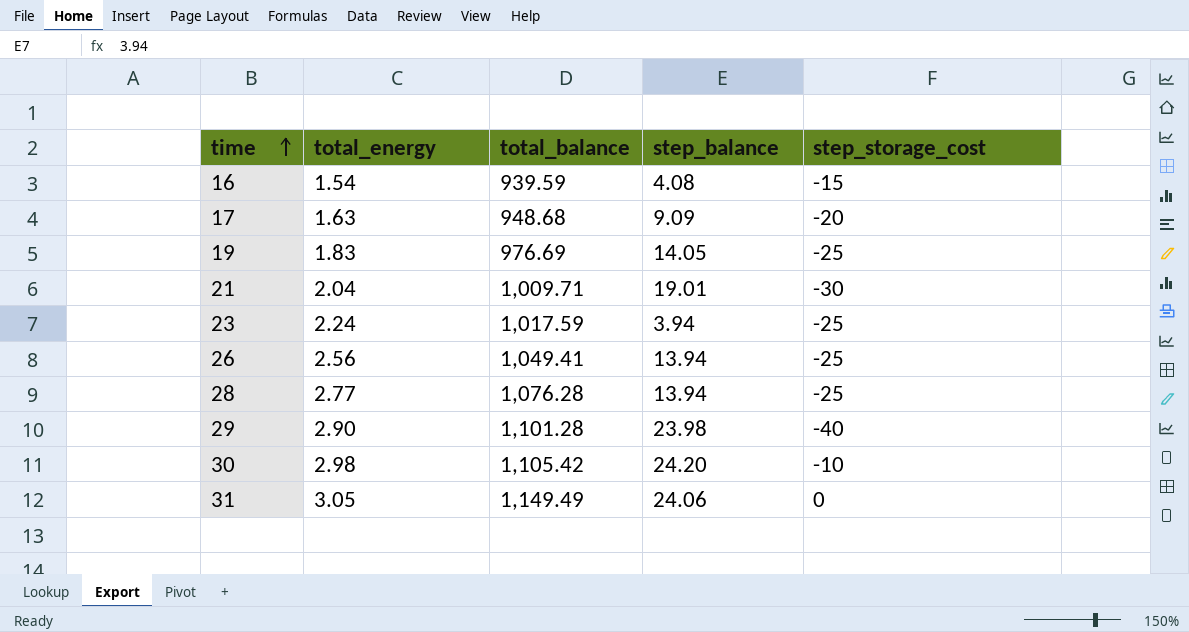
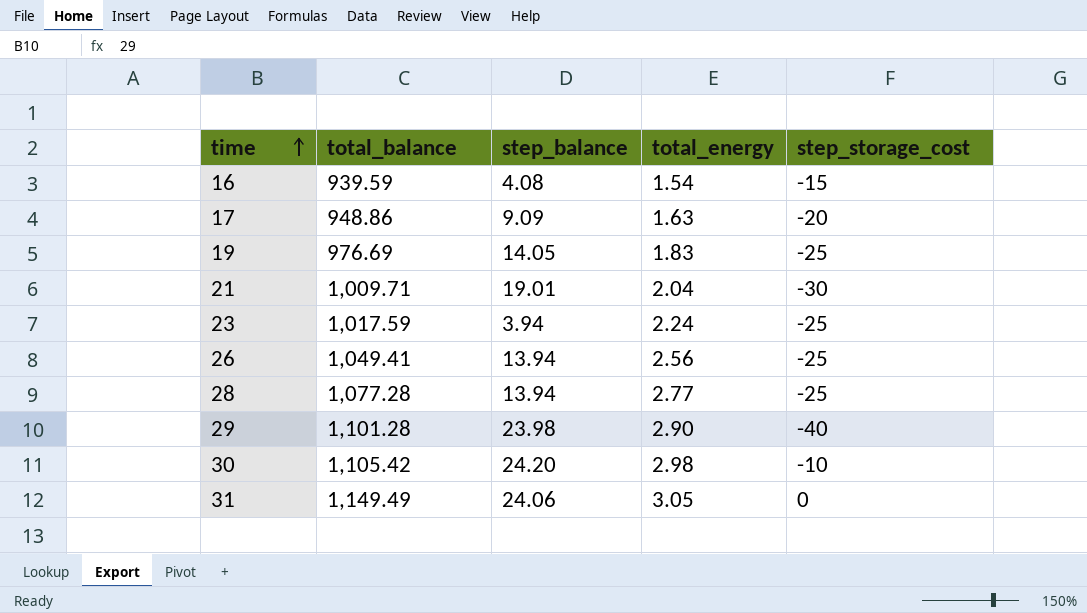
column total_energy | position: 2 -> 4
17 | total_balance: 948.68 -> 948.86
28 | total_balance: 1,076.28 -> 1,077.28

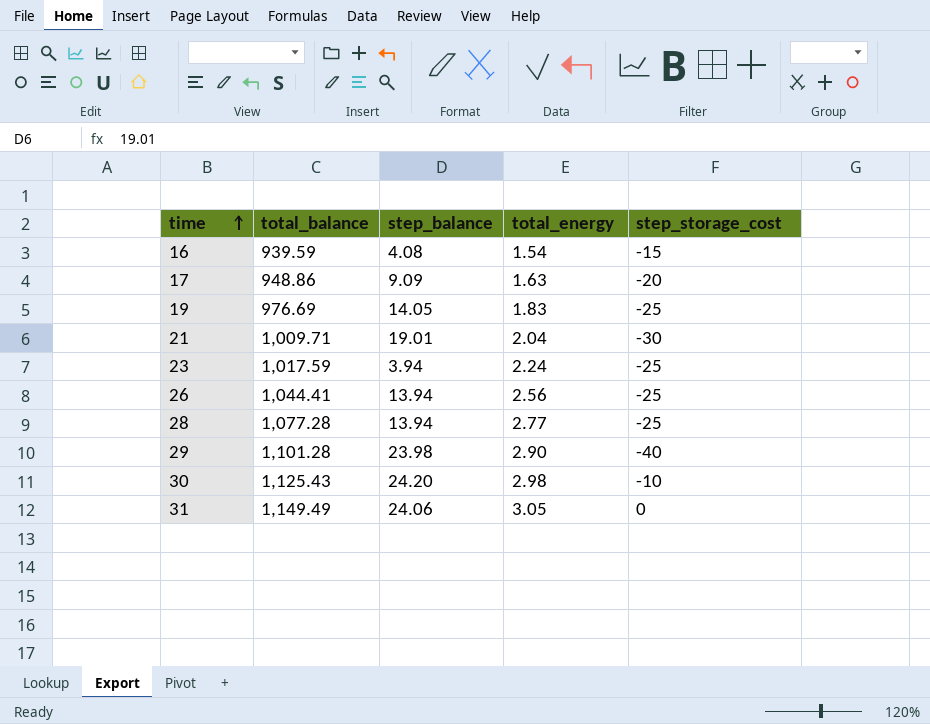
26 | total_balance: 1,049.41 -> 1,044.41
30 | total_balance: 1,105.42 -> 1,125.43

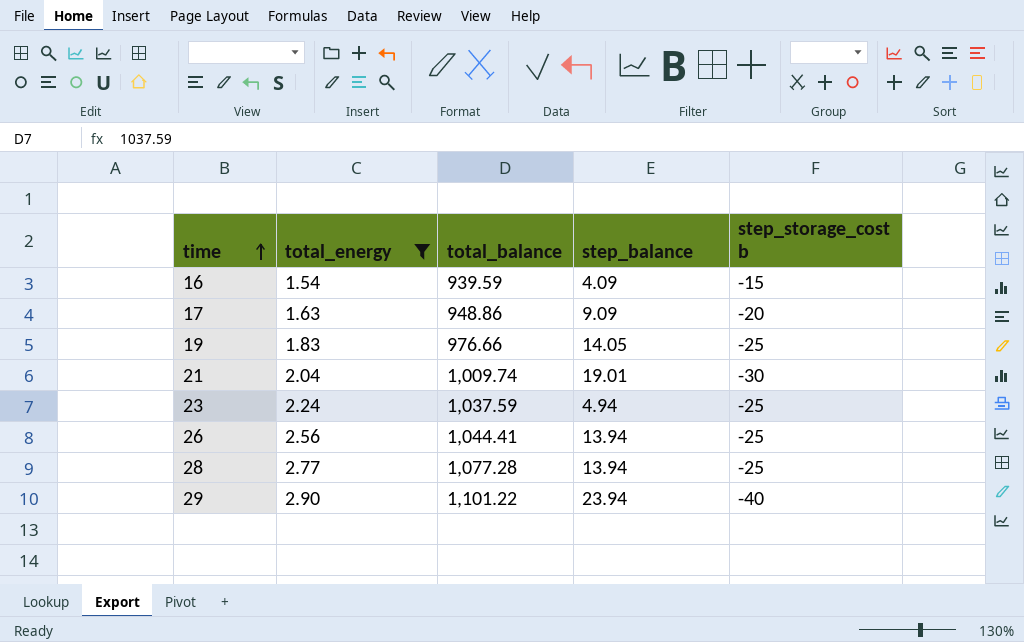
filter: none -> total_energy <= 2.90
column total_energy | position: 4 -> 2
column name: step_storage_cost -> step_storage_cost b
16 | step_balance: 4.08 -> 4.09
19 | total_balance: 976.69 -> 976.66
21 | total_balance: 1,009.71 -> 1,009.74
23 | total_balance: 1,017.59 -> 1,037.59
23 | step_balance: 3.94 -> 4.94
29 | total_balance: 1,101.28 -> 1,101.22
29 | step_balance: 23.98 -> 23.94

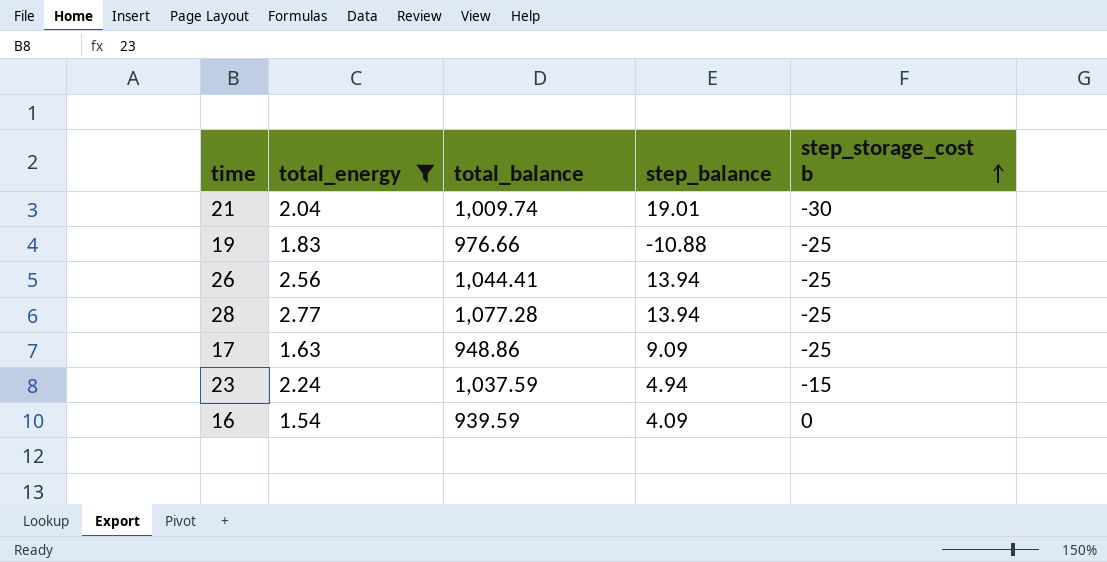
row order: time ascending -> step_storage_cost b ascending
row 29: 2.90 | 1,101.22 | 23.94 | -40 -> none
19 | step_balance: 14.05 -> -10.88
17 | step_storage_cost b: -20 -> -25
23 | step_storage_cost b: -25 -> -15
16 | step_storage_cost b: -15 -> 0

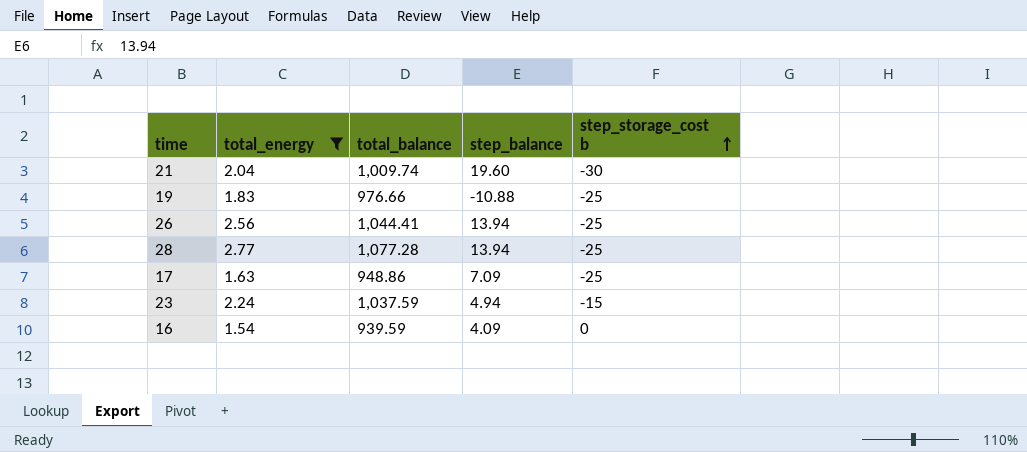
21 | step_balance: 19.01 -> 19.60
17 | step_balance: 9.09 -> 7.09

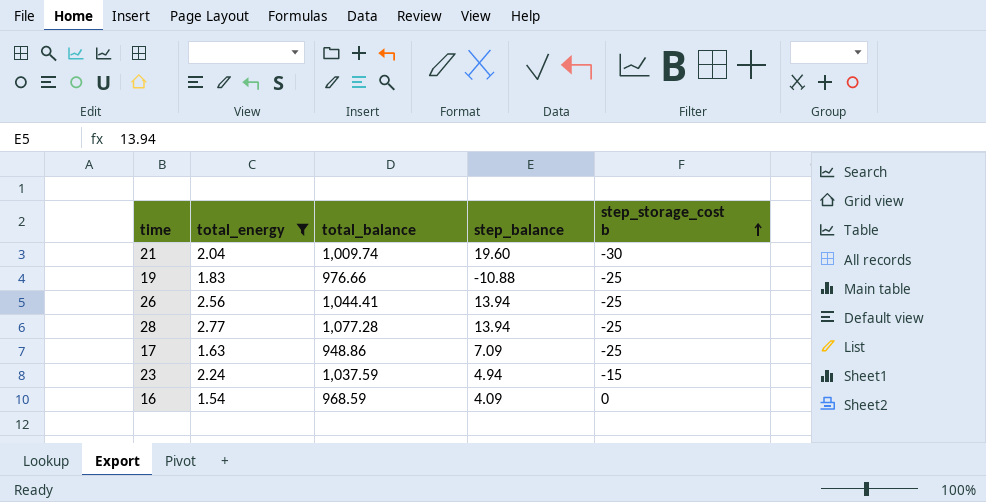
16 | total_balance: 939.59 -> 968.59

